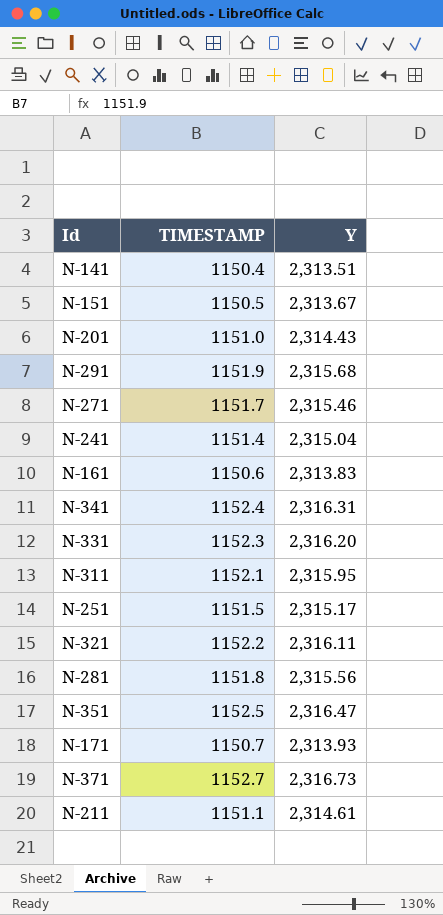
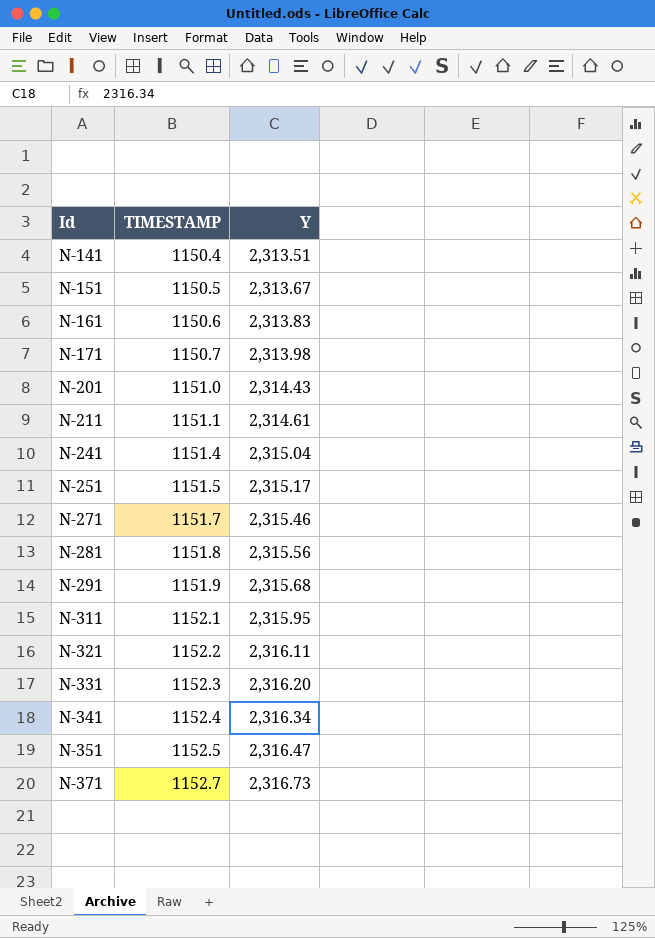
row order: none -> Id ascending
N-171 | Y: 2,313.93 -> 2,313.98
N-341 | Y: 2,316.31 -> 2,316.34

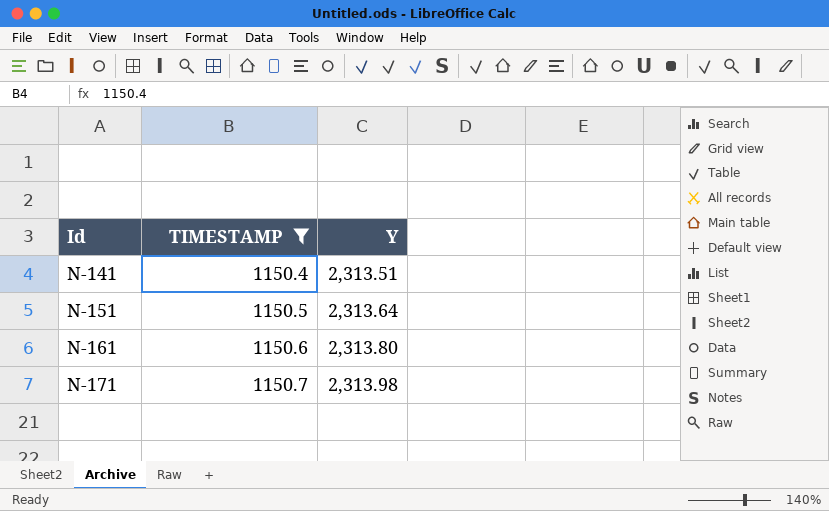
filter: none -> TIMESTAMP <= 1150.7
N-151 | Y: 2,313.67 -> 2,313.64
N-161 | Y: 2,313.83 -> 2,313.80

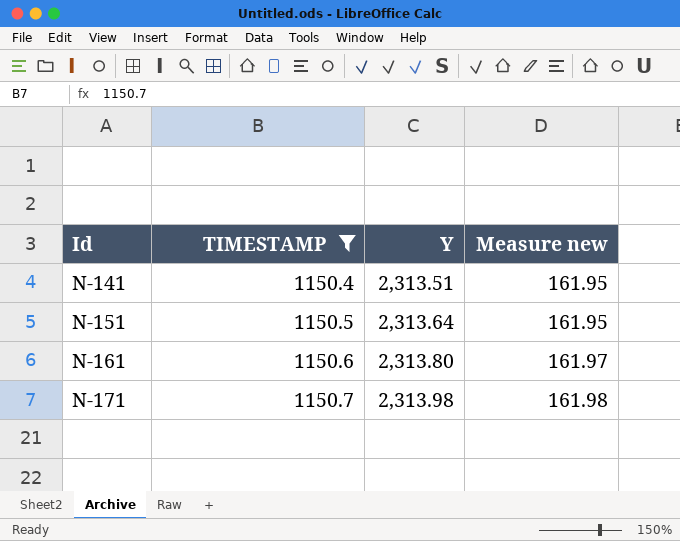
column Measure new | formula: none -> [Y] * 0.07

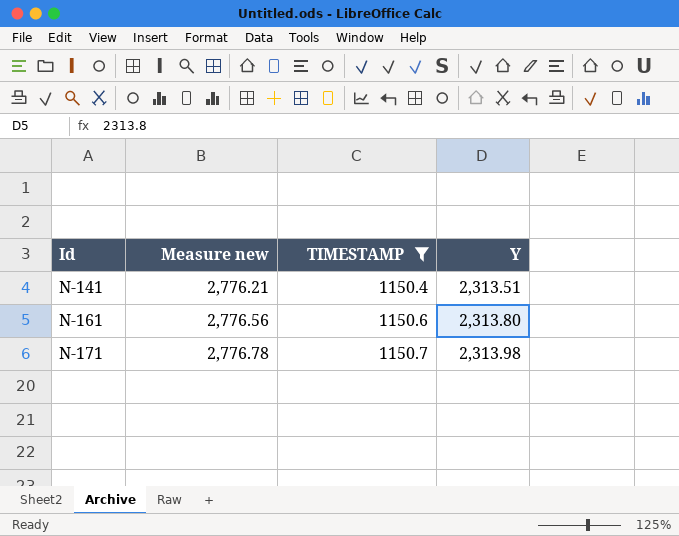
column Measure new | formula: [Y] * 0.07 -> [Y] * 1.2
column Measure new | position: 4 -> 2
row N-151: 1150.5 | 2,313.64 | 161.95 -> none

